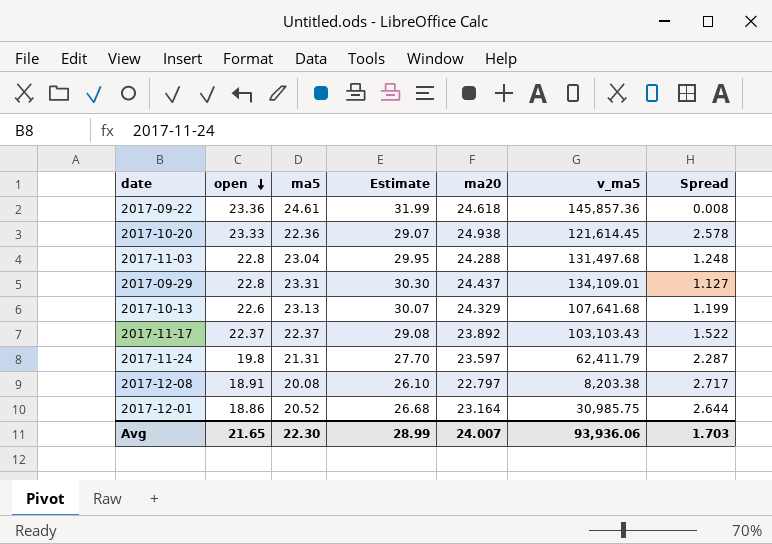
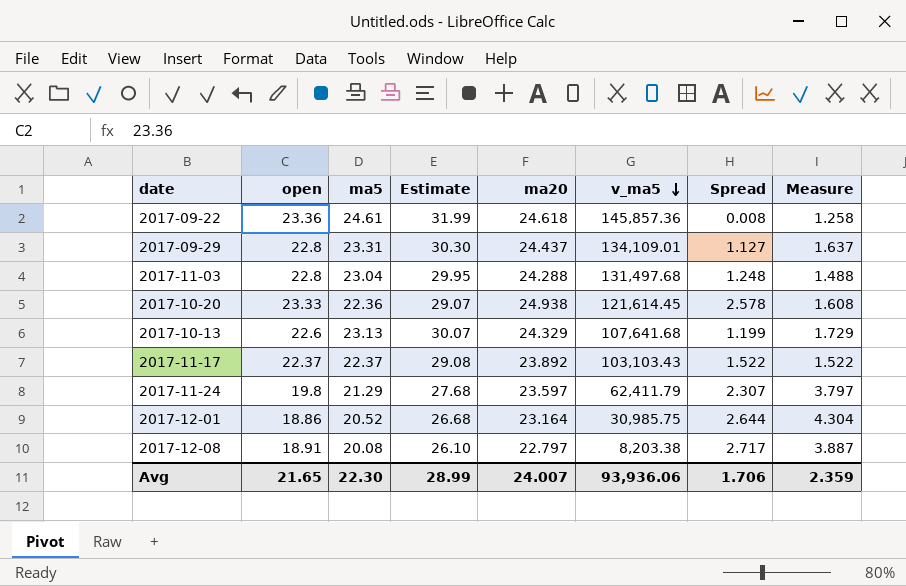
row order: open descending -> v_ma5 descending
column Measure | formula: none -> [ma20] - [open]
2017-11-24 | ma5: 21.31 -> 21.29
2017-11-24 | Estimate: 27.70 -> 27.68
2017-11-24 | Spread: 2.287 -> 2.307
Avg | Spread: 1.703 -> 1.706

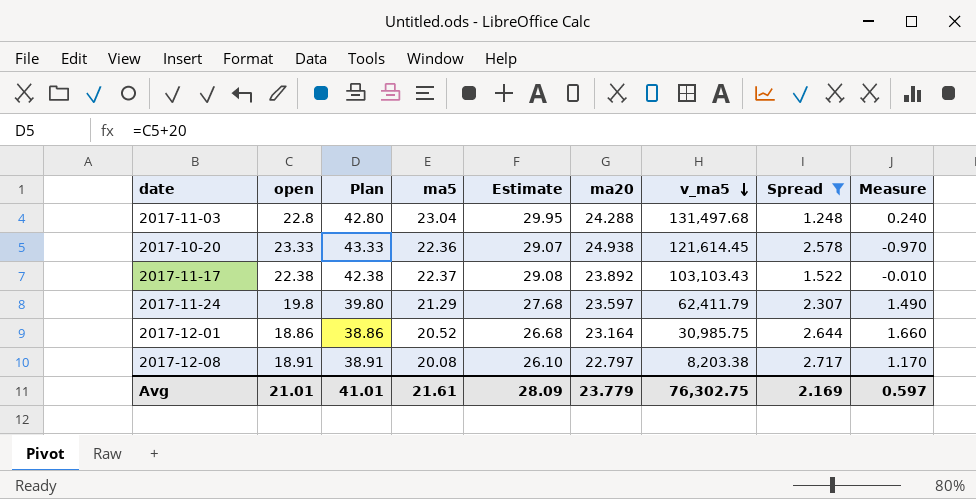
filter: none -> Spread >= 1.248
column Plan | formula: none -> [open] + 20
column Measure | formula: [ma20] - [open] -> [ma5] - [open]
2017-11-17 | open: 22.37 -> 22.38
Avg | open: 21.65 -> 21.01
Avg | ma5: 22.30 -> 21.61
Avg | Estimate: 28.99 -> 28.09
Avg | ma20: 24.007 -> 23.779
Avg | v_ma5: 93,936.06 -> 76,302.75
Avg | Spread: 1.706 -> 2.169
Avg | Measure: 2.359 -> 0.597

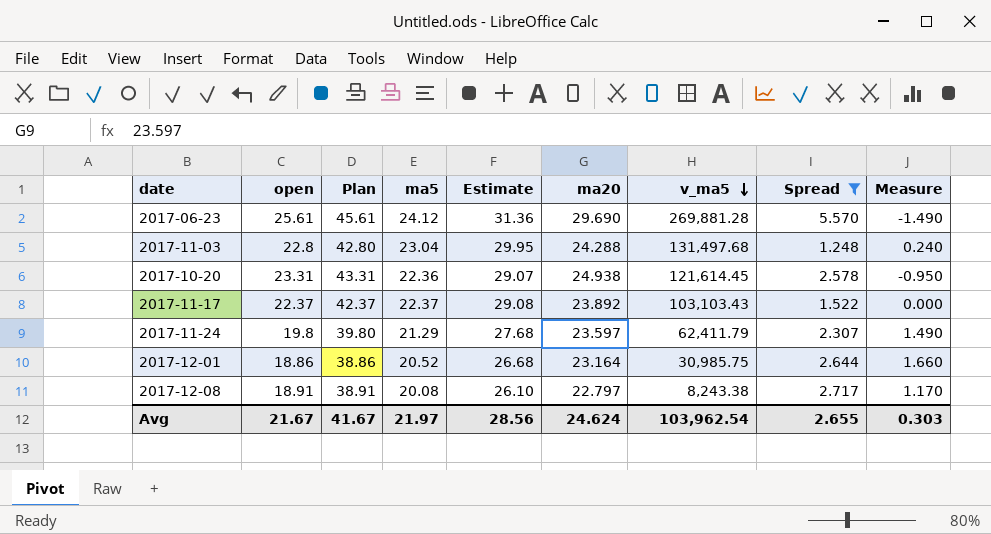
row 2017-06-23: none -> 25.61 | 45.61 | 24.12 | 31.36 | 29.690 | 269,881.28 | 5.570 | -1.490
2017-10-20 | open: 23.33 -> 23.31
2017-10-20 | Plan: 43.33 -> 43.31
2017-10-20 | Measure: -0.970 -> -0.950
2017-11-17 | open: 22.38 -> 22.37
2017-11-17 | Plan: 42.38 -> 42.37
2017-11-17 | Measure: -0.010 -> 0.000
2017-12-08 | v_ma5: 8,203.38 -> 8,243.38
Avg | open: 21.01 -> 21.67
Avg | Plan: 41.01 -> 41.67
Avg | ma5: 21.61 -> 21.97
Avg | Estimate: 28.09 -> 28.56
Avg | ma20: 23.779 -> 24.624
Avg | v_ma5: 76,302.75 -> 103,962.54
Avg | Spread: 2.169 -> 2.655
Avg | Measure: 0.597 -> 0.303

